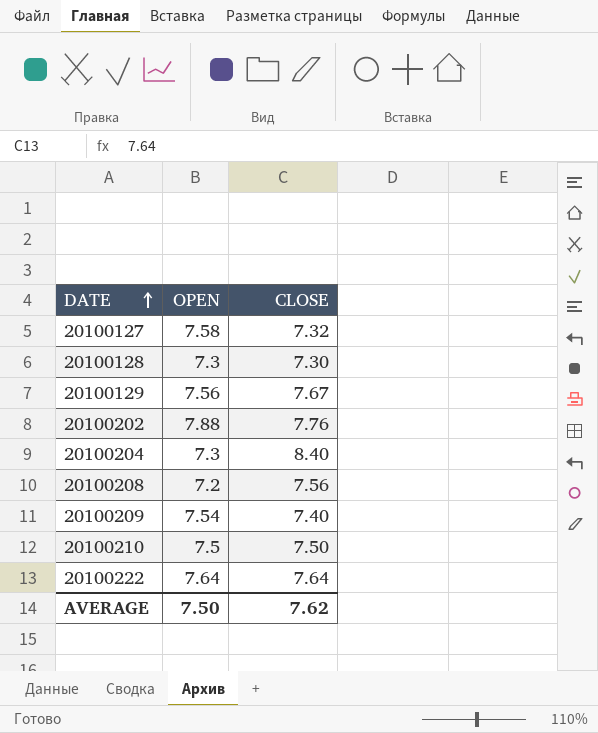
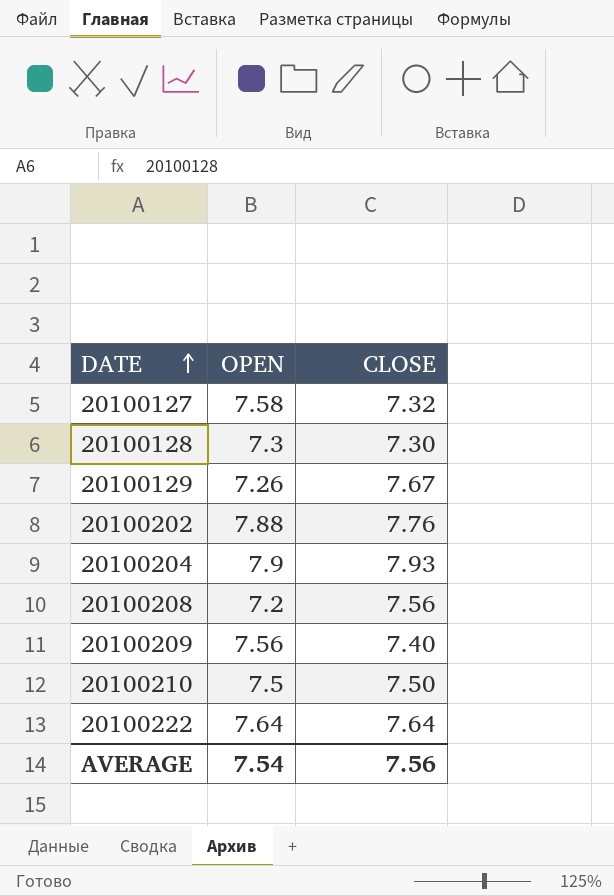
20100129 | OPEN: 7.56 -> 7.26
20100204 | OPEN: 7.3 -> 7.9
20100204 | CLOSE: 8.40 -> 7.93
20100209 | OPEN: 7.54 -> 7.56
AVERAGE | OPEN: 7.50 -> 7.54
AVERAGE | CLOSE: 7.62 -> 7.56

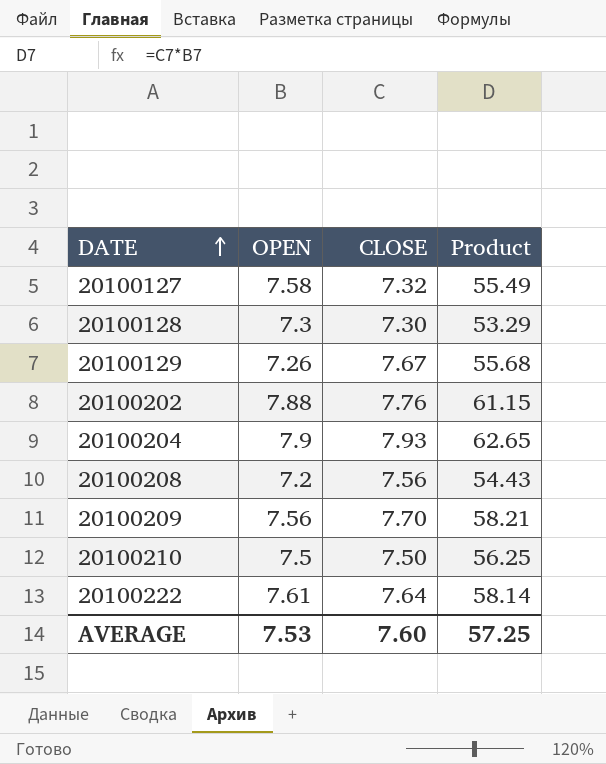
column Product | formula: none -> [OPEN] * [CLOSE]
20100209 | CLOSE: 7.40 -> 7.70
20100222 | OPEN: 7.64 -> 7.61
AVERAGE | OPEN: 7.54 -> 7.53
AVERAGE | CLOSE: 7.56 -> 7.60

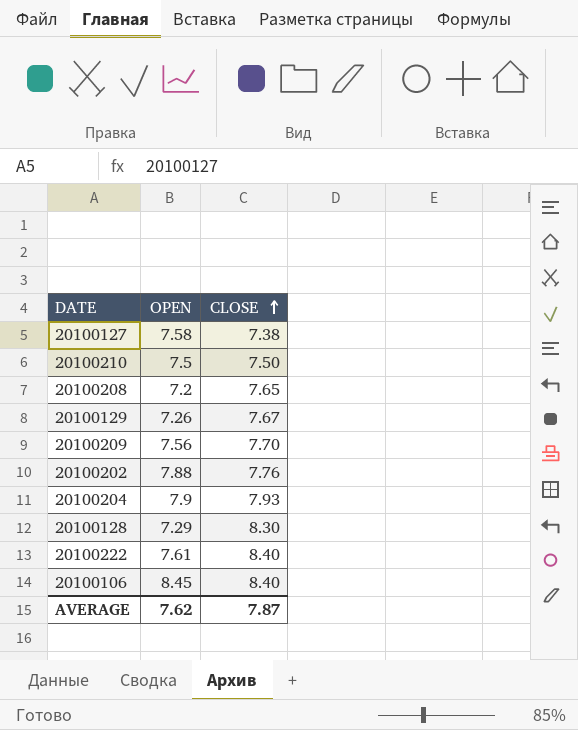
row order: DATE ascending -> CLOSE ascending
column Product | formula: [OPEN] * [CLOSE] -> none
20100127 | CLOSE: 7.32 -> 7.38
20100208 | CLOSE: 7.56 -> 7.65
20100128 | OPEN: 7.3 -> 7.29
20100128 | CLOSE: 7.30 -> 8.30
20100222 | CLOSE: 7.64 -> 8.40
row 20100106: none -> 8.45 | 8.40
AVERAGE | OPEN: 7.53 -> 7.62
AVERAGE | CLOSE: 7.60 -> 7.87

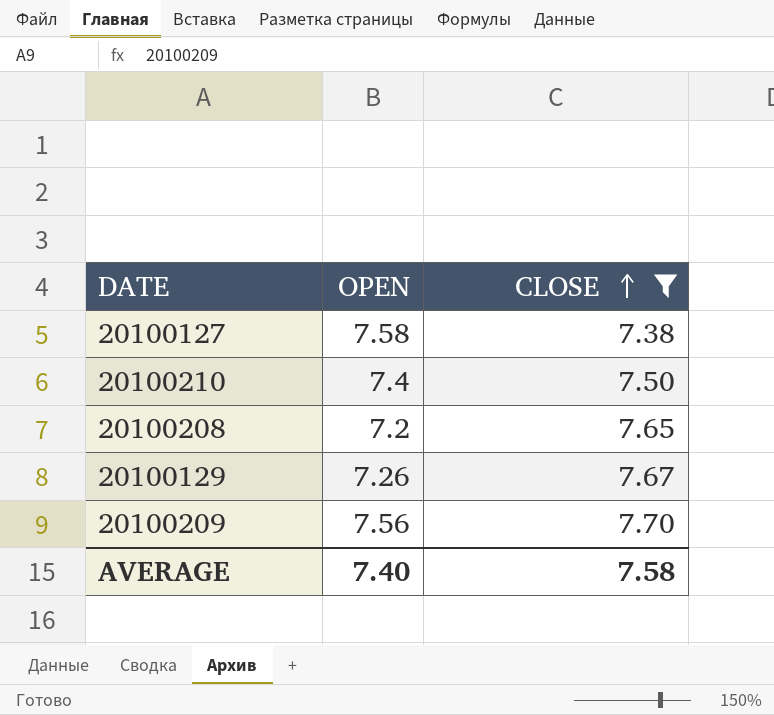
filter: none -> CLOSE <= 7.70
20100210 | OPEN: 7.5 -> 7.4
AVERAGE | OPEN: 7.62 -> 7.40
AVERAGE | CLOSE: 7.87 -> 7.58

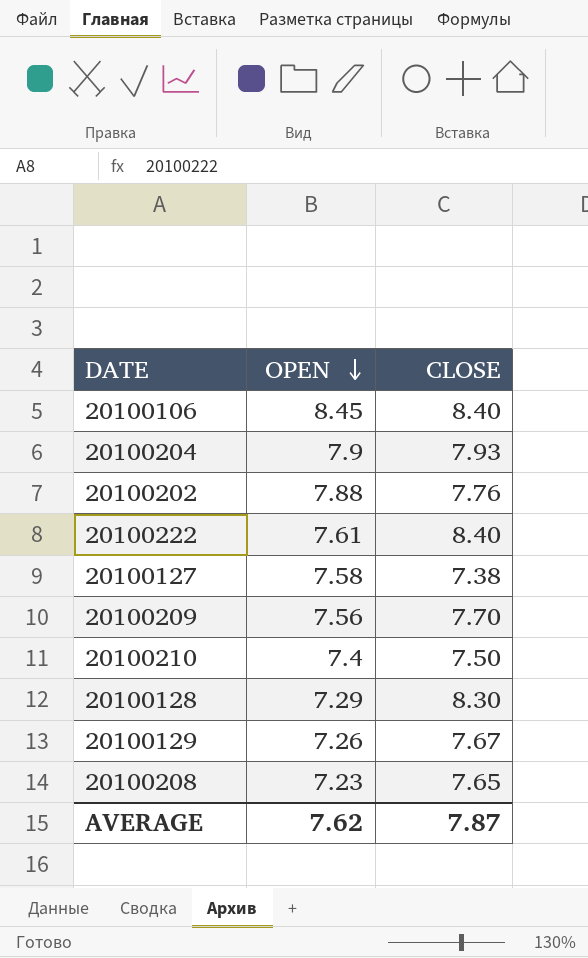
filter: CLOSE <= 7.70 -> none
row order: CLOSE ascending -> OPEN descending
20100208 | OPEN: 7.2 -> 7.23
AVERAGE | OPEN: 7.40 -> 7.62
AVERAGE | CLOSE: 7.58 -> 7.87

